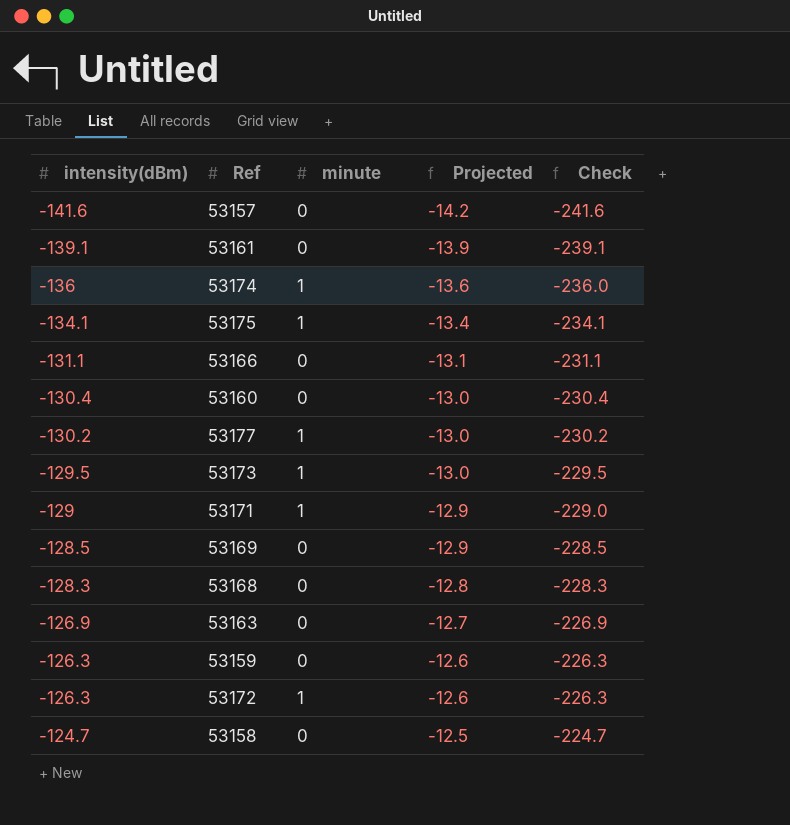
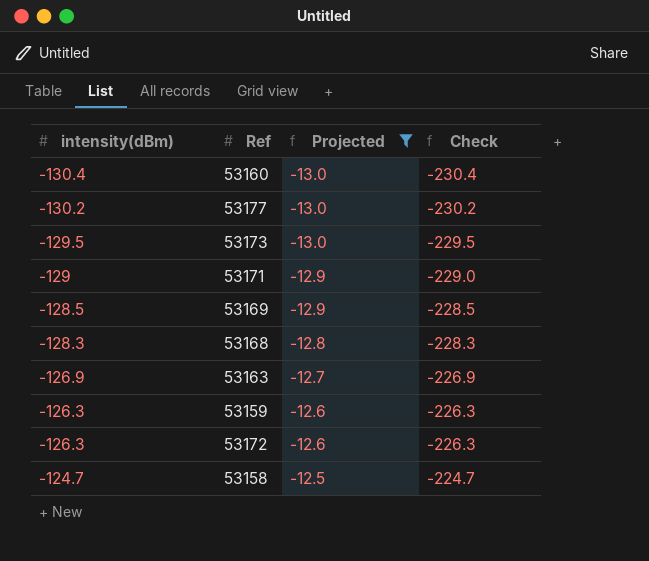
filter: none -> Projected >= -13.0
column minute | position: 3 -> none

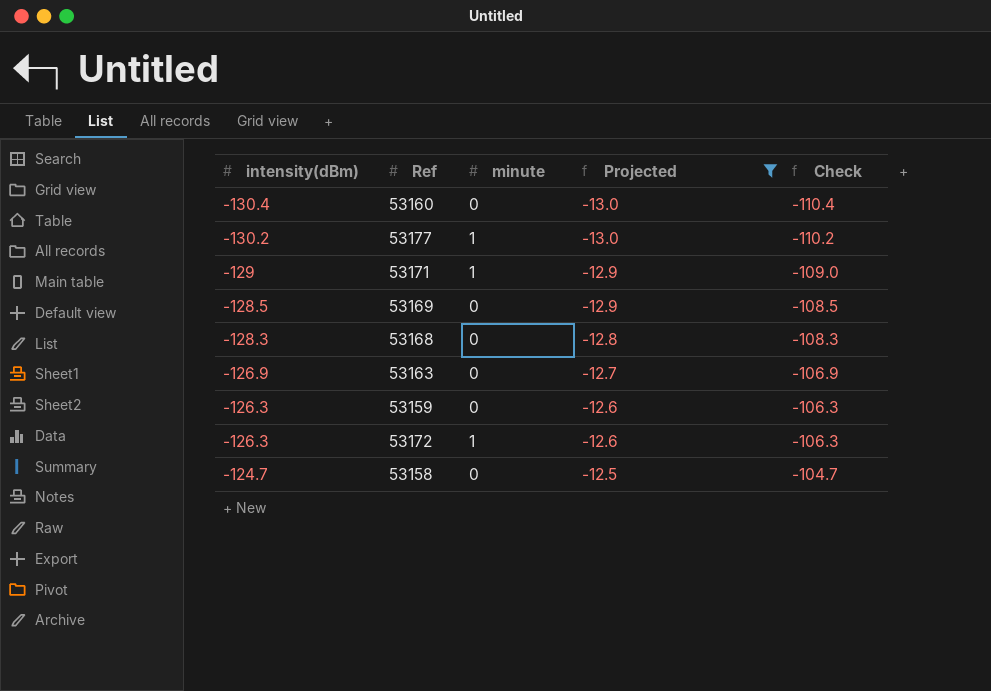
column minute | position: none -> 3
column Check | formula: [intensity(dBm)] - 100 -> [intensity(dBm)] + 20
row 53173: -129.5 | -13.0 | -229.5 -> none

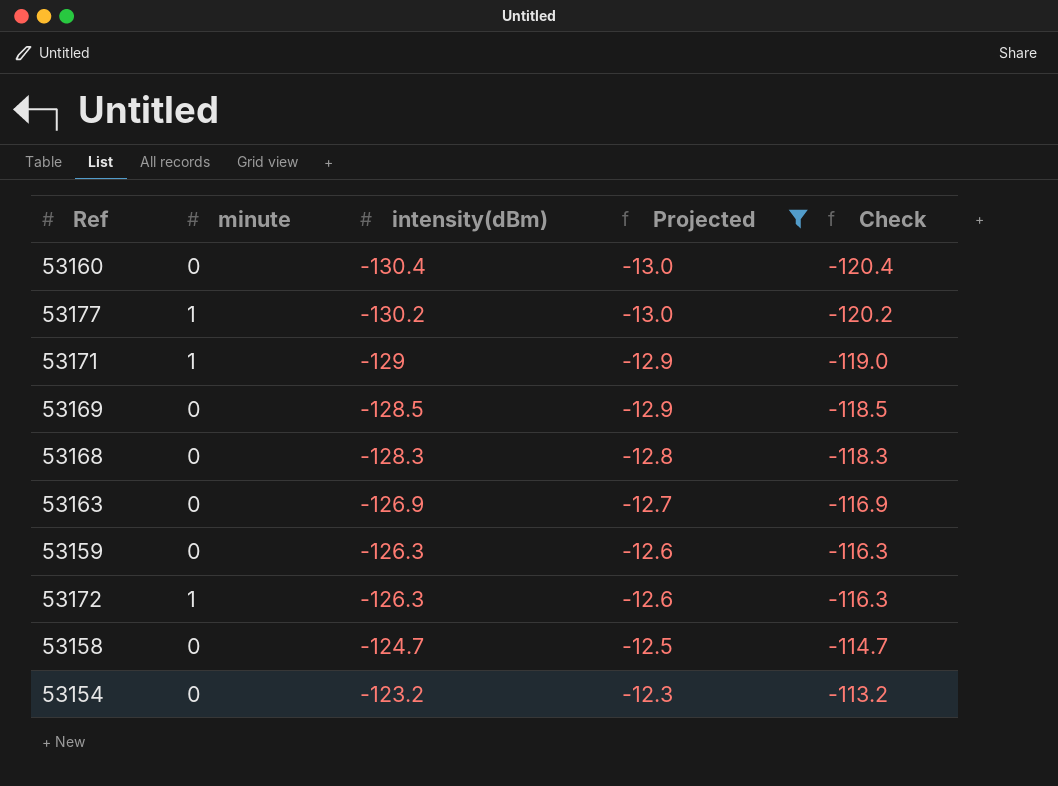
column intensity(dBm) | position: 1 -> 3
column Check | formula: [intensity(dBm)] + 20 -> [intensity(dBm)] + 10
row 53154: none -> 0 | -123.2 | -12.3 | -113.2

